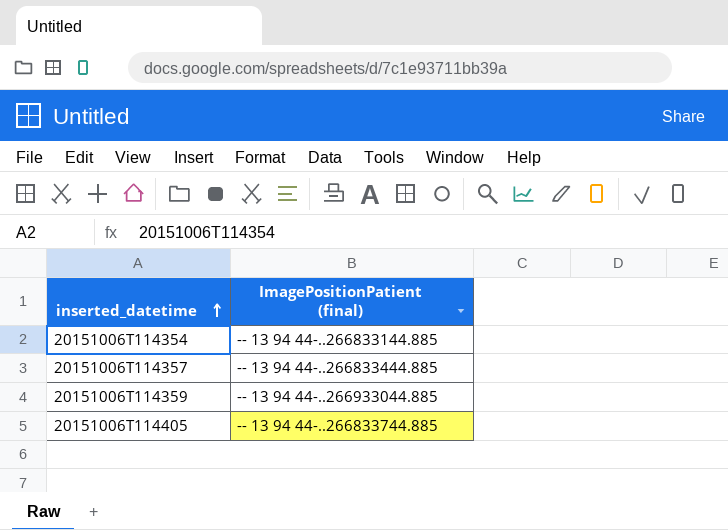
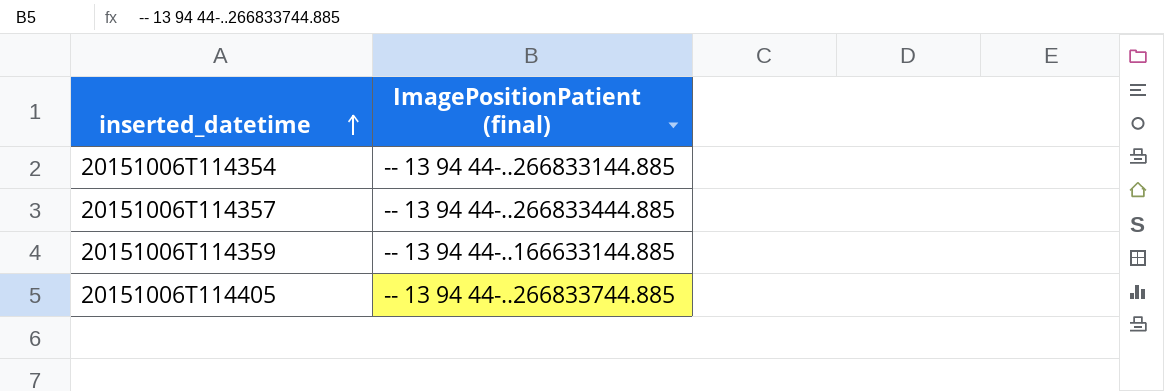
20151006T114359 | ImagePositionPatient (final): -- 13 94 44-..266933044.885 -> -- 13 94 44-..166633144.885

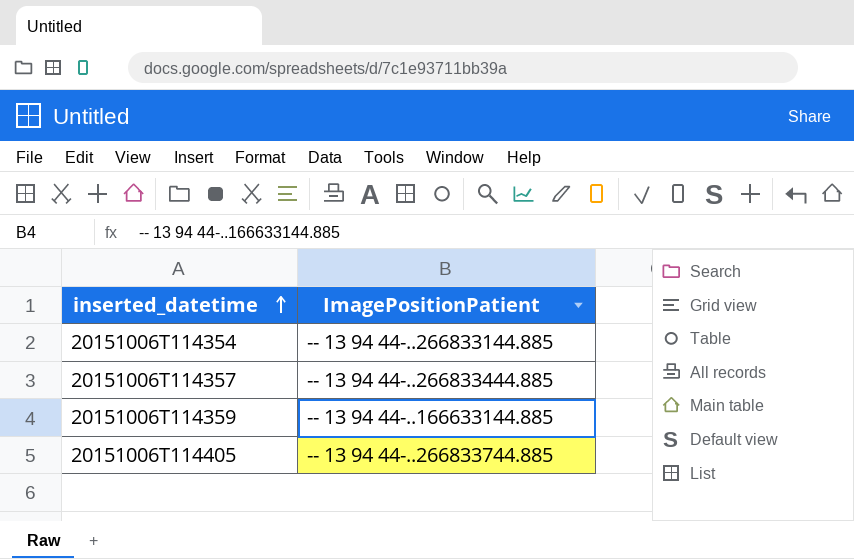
column name: ImagePositionPatient (final) -> ImagePositionPatient

